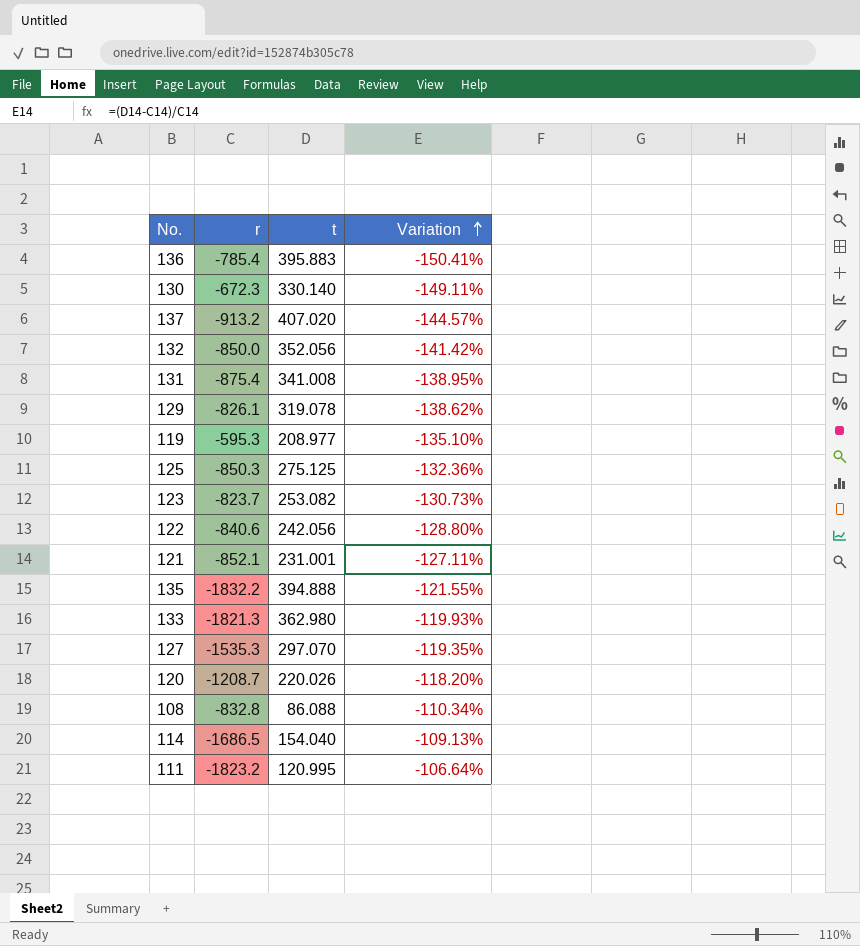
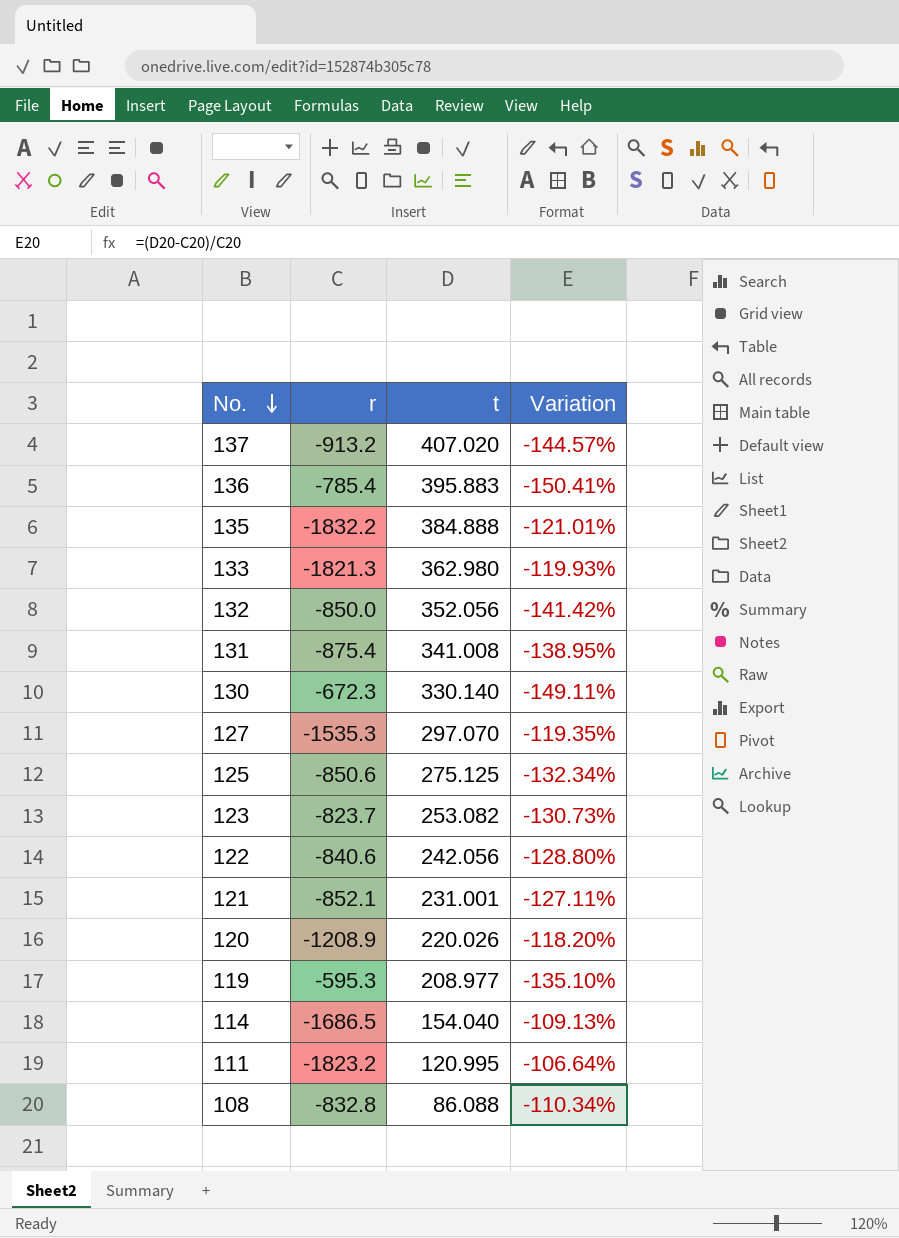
row order: Variation ascending -> No. descending
row 129: -826.1 | 319.078 | -138.62% -> none
135 | t: 394.888 -> 384.888
135 | Variation: -121.55% -> -121.01%
125 | r: -850.3 -> -850.6
125 | Variation: -132.36% -> -132.34%
120 | r: -1208.7 -> -1208.9

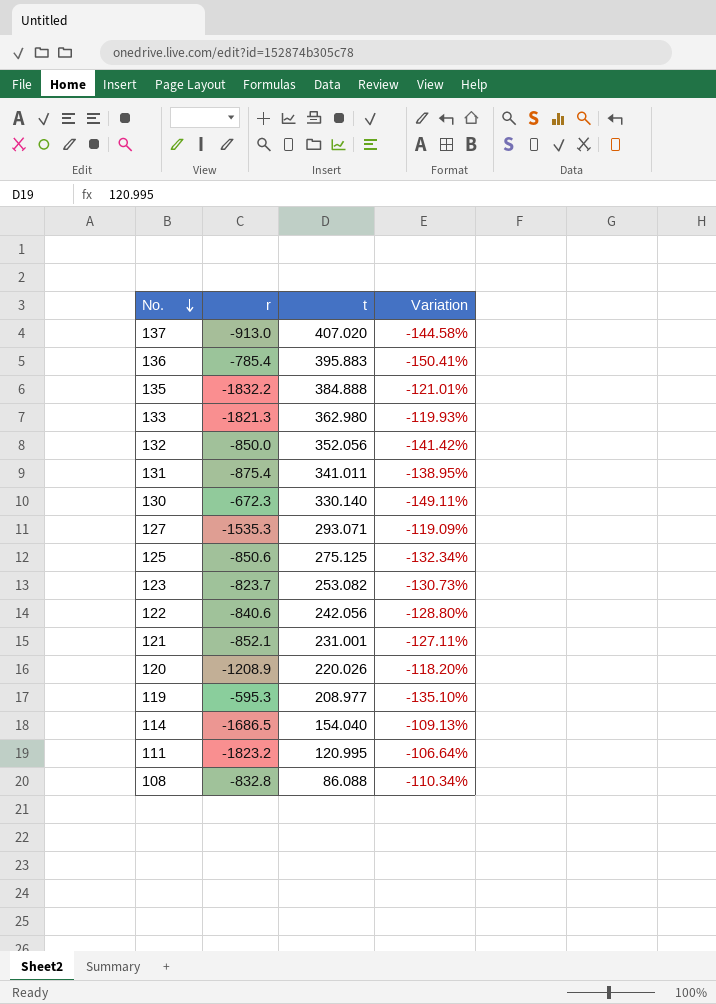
137 | r: -913.2 -> -913.0
137 | Variation: -144.57% -> -144.58%
131 | t: 341.008 -> 341.011
127 | t: 297.070 -> 293.071
127 | Variation: -119.35% -> -119.09%

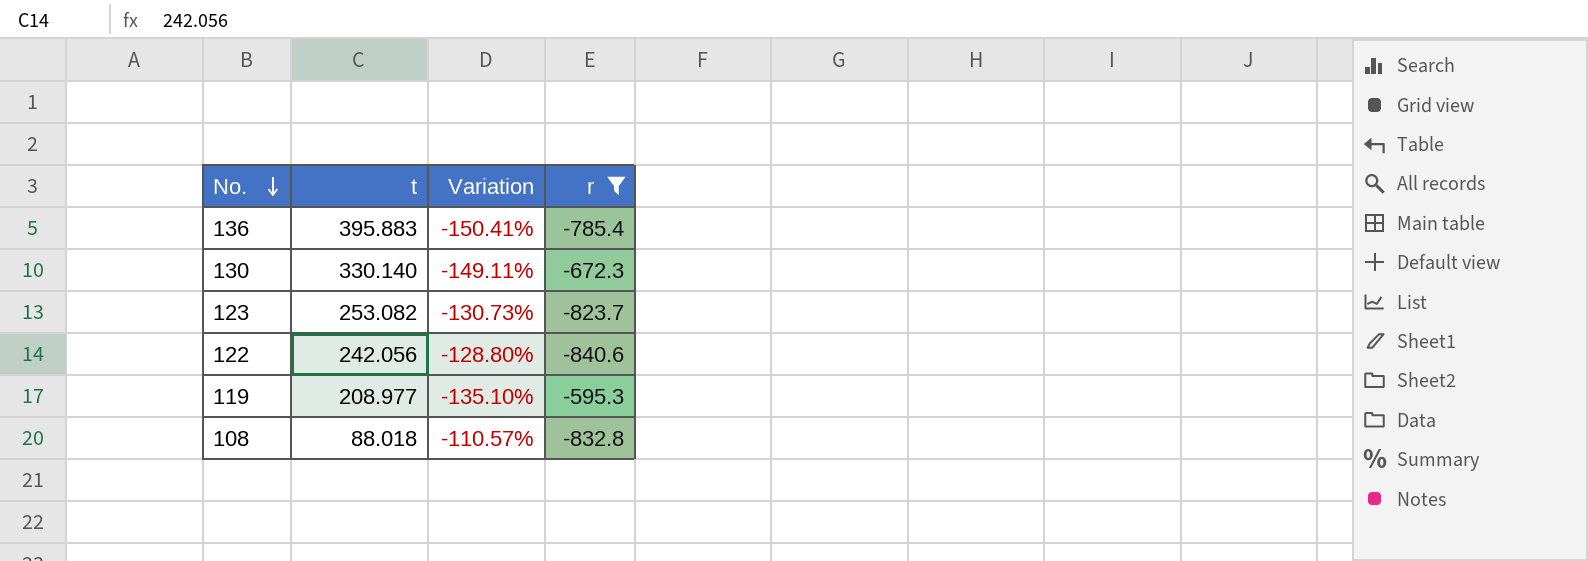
filter: none -> r >= -840.6
column r | position: 2 -> 4
108 | t: 86.088 -> 88.018
108 | Variation: -110.34% -> -110.57%

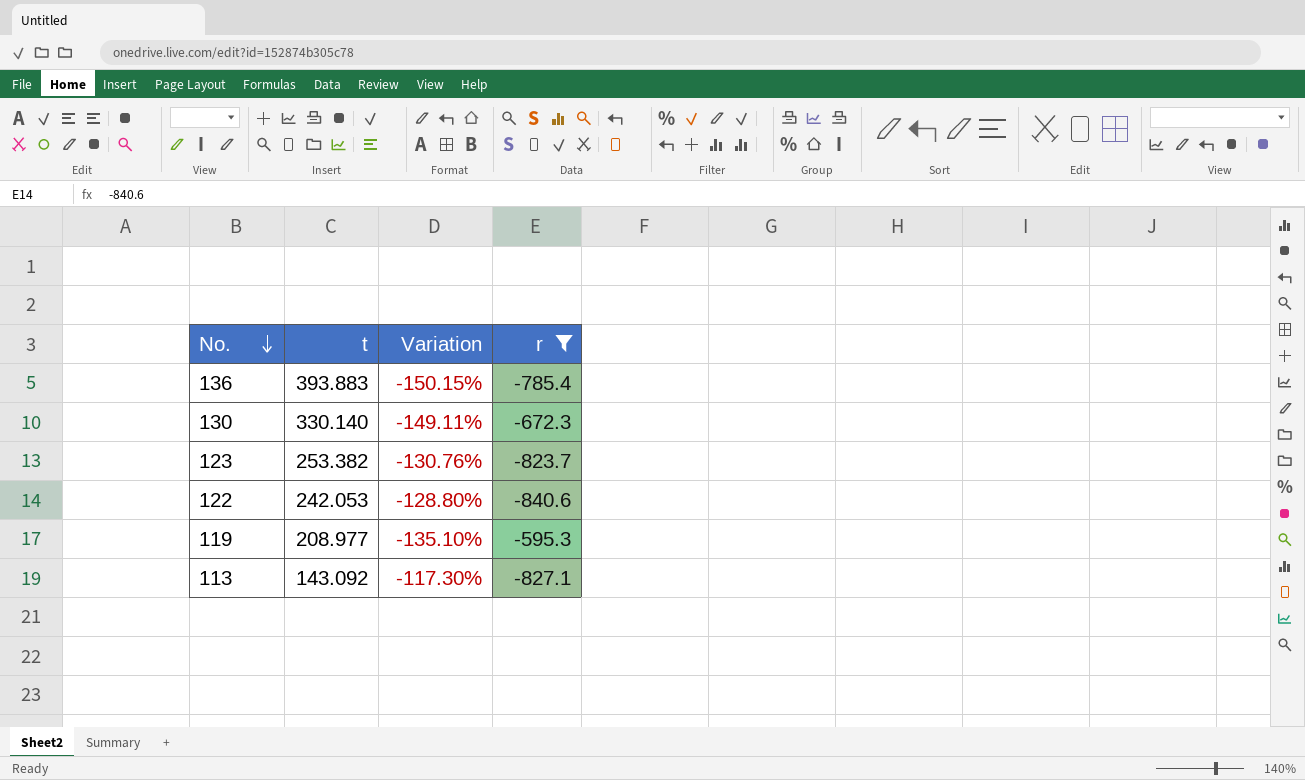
row 108: 88.018 | -110.57% | -832.8 -> none
136 | t: 395.883 -> 393.883
136 | Variation: -150.41% -> -150.15%
123 | t: 253.082 -> 253.382
123 | Variation: -130.73% -> -130.76%
122 | t: 242.056 -> 242.053
row 113: none -> 143.092 | -117.30% | -827.1

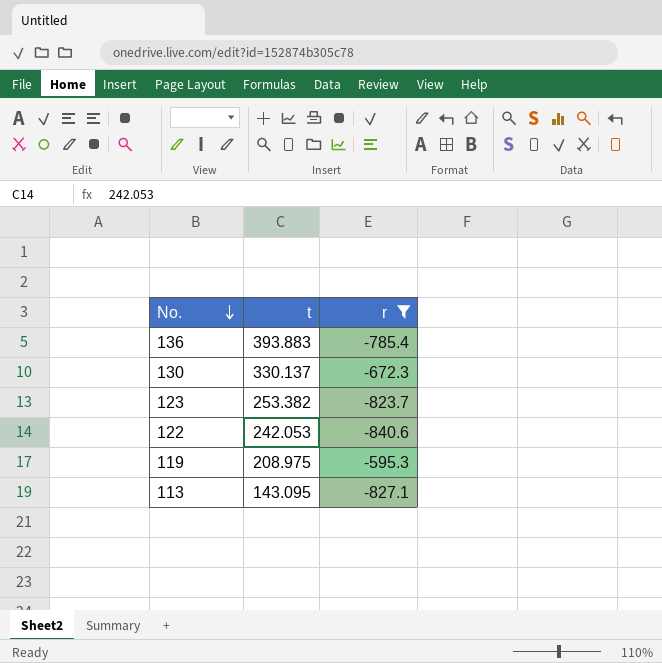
column Variation | formula: ([t] - [r]) / [r] -> none
130 | t: 330.140 -> 330.137
119 | t: 208.977 -> 208.975
113 | t: 143.092 -> 143.095

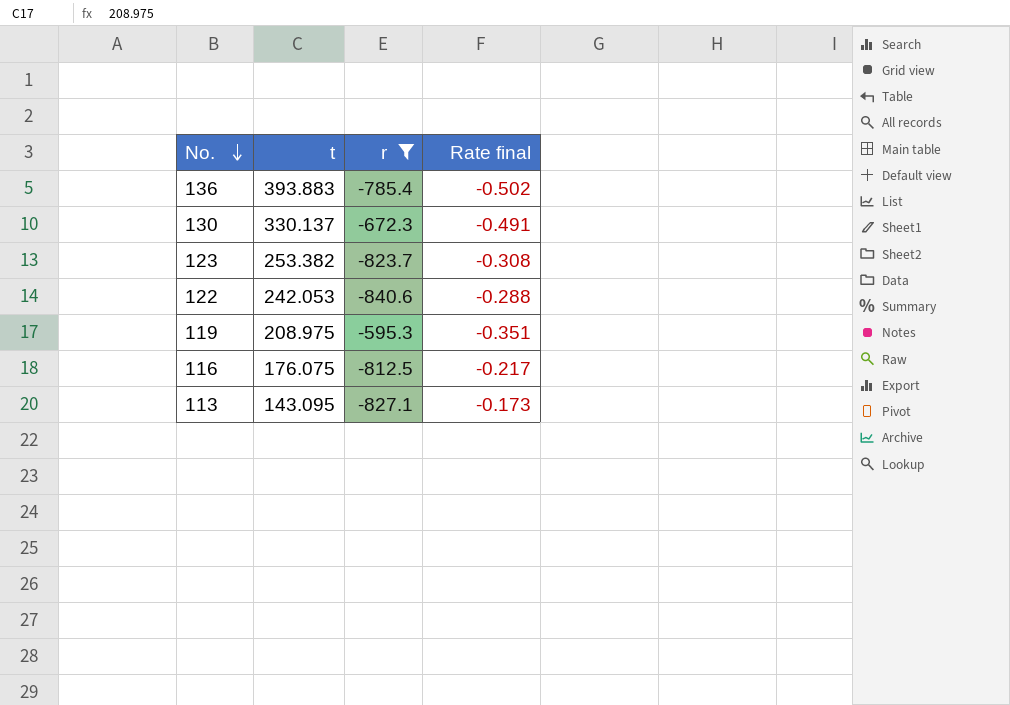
column Rate final | formula: none -> [t] / [r]
row 116: none -> 176.075 | -812.5 | -0.217

